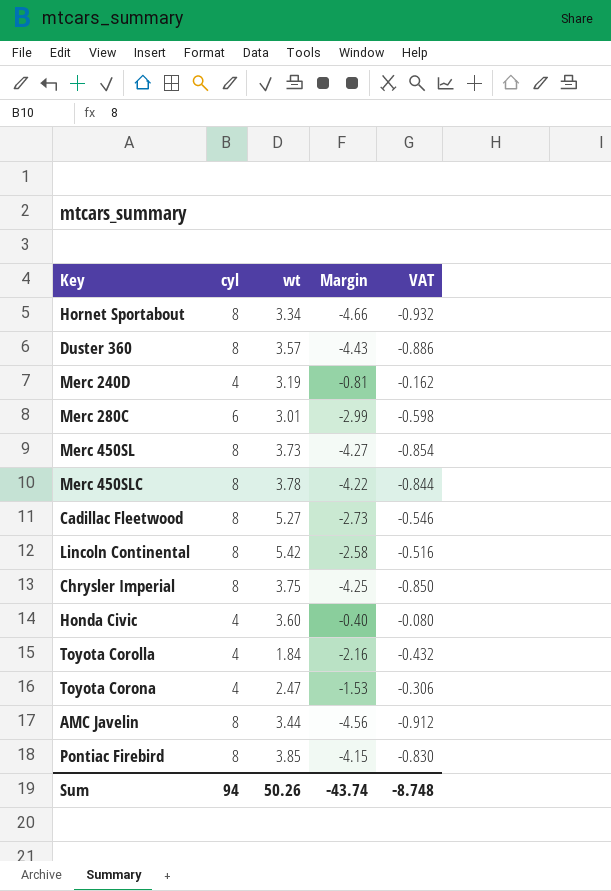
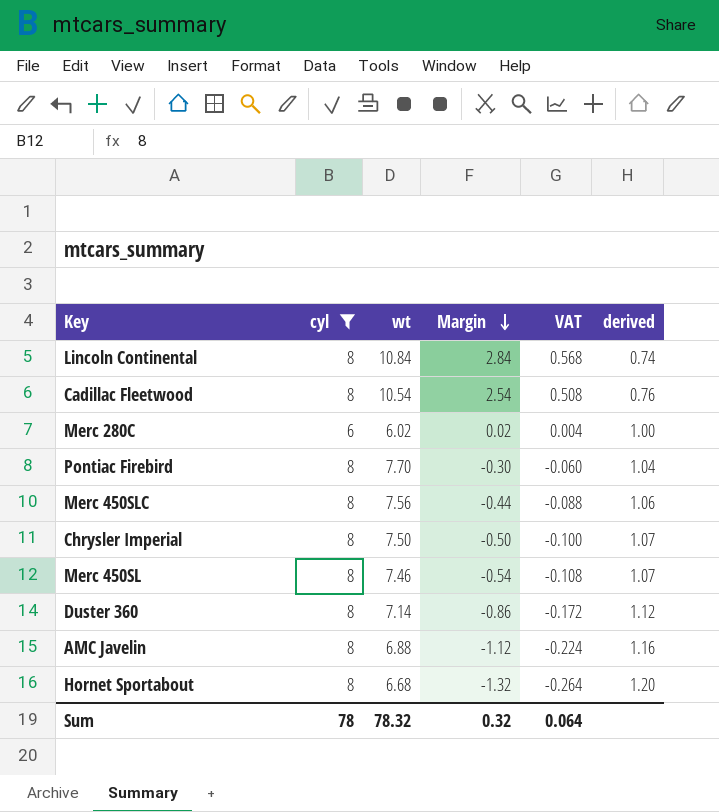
filter: none -> cyl != 4
row order: none -> Margin descending
column derived | formula: none -> [cyl] / [wt]
Lincoln Continental | wt: 5.42 -> 10.84
Lincoln Continental | Margin: -2.58 -> 2.84
Lincoln Continental | VAT: -0.516 -> 0.568
Cadillac Fleetwood | wt: 5.27 -> 10.54
Cadillac Fleetwood | Margin: -2.73 -> 2.54
Cadillac Fleetwood | VAT: -0.546 -> 0.508
Merc 280C | wt: 3.01 -> 6.02
Merc 280C | Margin: -2.99 -> 0.02
Merc 280C | VAT: -0.598 -> 0.004
Pontiac Firebird | wt: 3.85 -> 7.70
Pontiac Firebird | Margin: -4.15 -> -0.30
Pontiac Firebird | VAT: -0.830 -> -0.060
Merc 450SLC | wt: 3.78 -> 7.56
Merc 450SLC | Margin: -4.22 -> -0.44
Merc 450SLC | VAT: -0.844 -> -0.088
Chrysler Imperial | wt: 3.75 -> 7.50
Chrysler Imperial | Margin: -4.25 -> -0.50
Chrysler Imperial | VAT: -0.850 -> -0.100
Merc 450SL | wt: 3.73 -> 7.46
Merc 450SL | Margin: -4.27 -> -0.54
Merc 450SL | VAT: -0.854 -> -0.108
Duster 360 | wt: 3.57 -> 7.14
Duster 360 | Margin: -4.43 -> -0.86
Duster 360 | VAT: -0.886 -> -0.172
AMC Javelin | wt: 3.44 -> 6.88
AMC Javelin | Margin: -4.56 -> -1.12
AMC Javelin | VAT: -0.912 -> -0.224
Hornet Sportabout | wt: 3.34 -> 6.68
Hornet Sportabout | Margin: -4.66 -> -1.32
Hornet Sportabout | VAT: -0.932 -> -0.264
Sum | cyl: 94 -> 78
Sum | wt: 50.26 -> 78.32
Sum | Margin: -43.74 -> 0.32
Sum | VAT: -8.748 -> 0.064

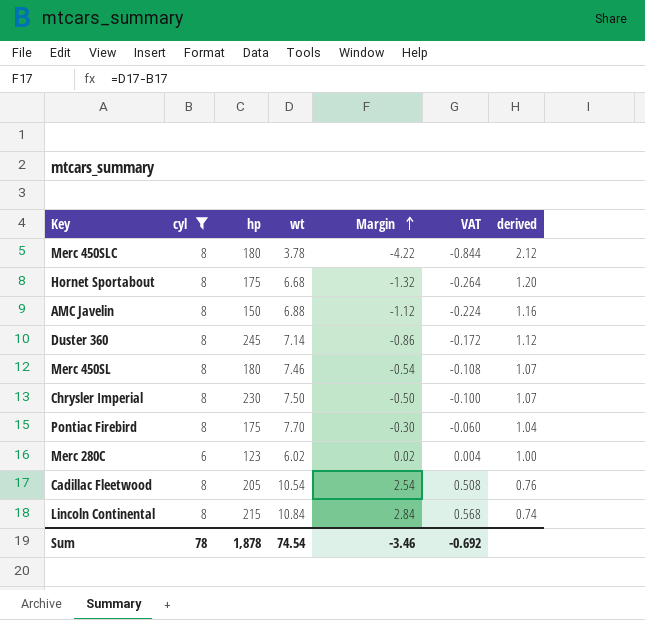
row order: Margin descending -> Margin ascending
column hp | position: none -> 3
Merc 450SLC | wt: 7.56 -> 3.78
Merc 450SLC | Margin: -0.44 -> -4.22
Merc 450SLC | VAT: -0.088 -> -0.844
Merc 450SLC | derived: 1.06 -> 2.12
Sum | wt: 78.32 -> 74.54
Sum | Margin: 0.32 -> -3.46
Sum | VAT: 0.064 -> -0.692

